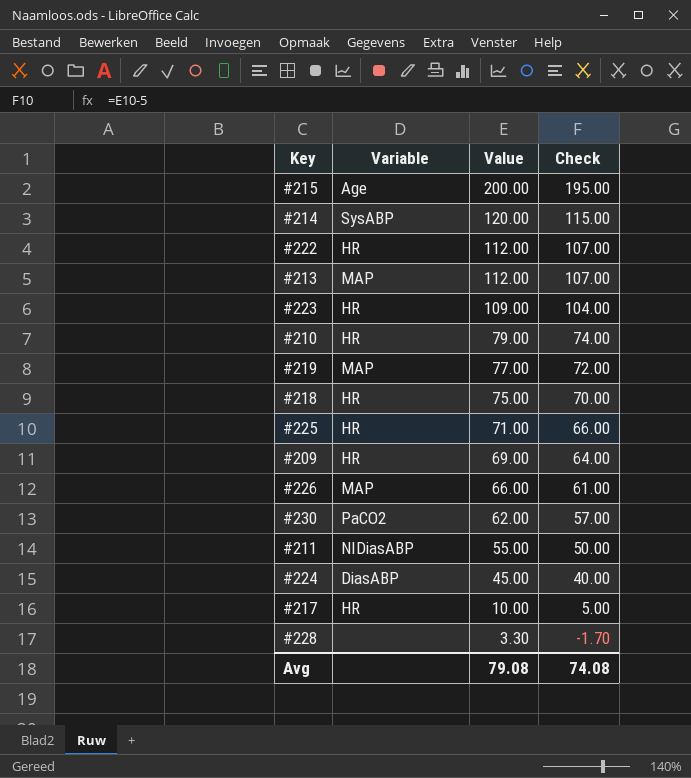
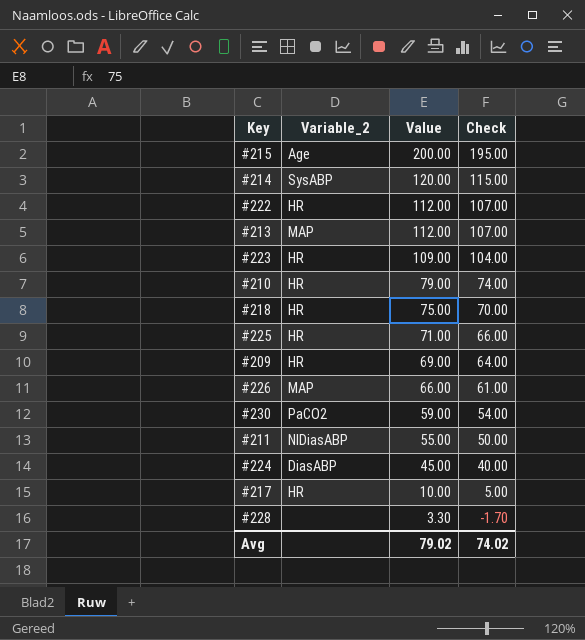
column name: Variable -> Variable_2
row #219: MAP | 77.00 | 72.00 -> none
#230 | Value: 62.00 -> 59.00
#230 | Check: 57.00 -> 54.00
Avg | Value: 79.08 -> 79.02
Avg | Check: 74.08 -> 74.02

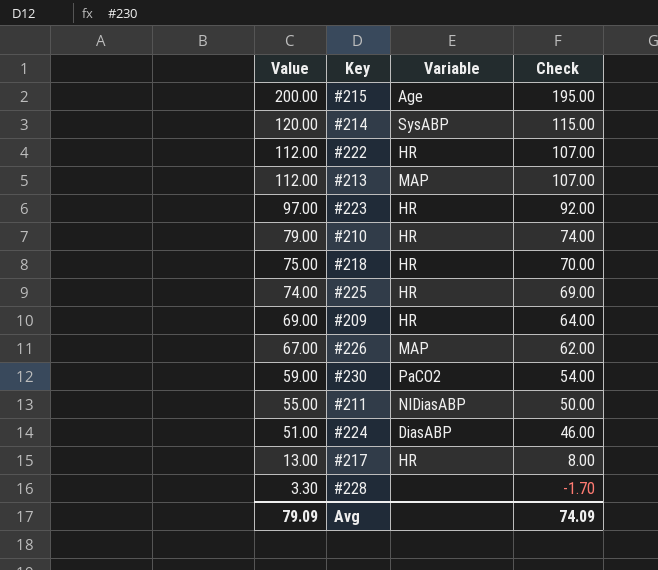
column Value | position: 3 -> 1
column name: Variable_2 -> Variable
#223 | Value: 109.00 -> 97.00
#223 | Check: 104.00 -> 92.00
#225 | Value: 71.00 -> 74.00
#225 | Check: 66.00 -> 69.00
#226 | Value: 66.00 -> 67.00
#226 | Check: 61.00 -> 62.00
#224 | Value: 45.00 -> 51.00
#224 | Check: 40.00 -> 46.00
#217 | Value: 10.00 -> 13.00
#217 | Check: 5.00 -> 8.00
Avg | Value: 79.02 -> 79.09
Avg | Check: 74.02 -> 74.09

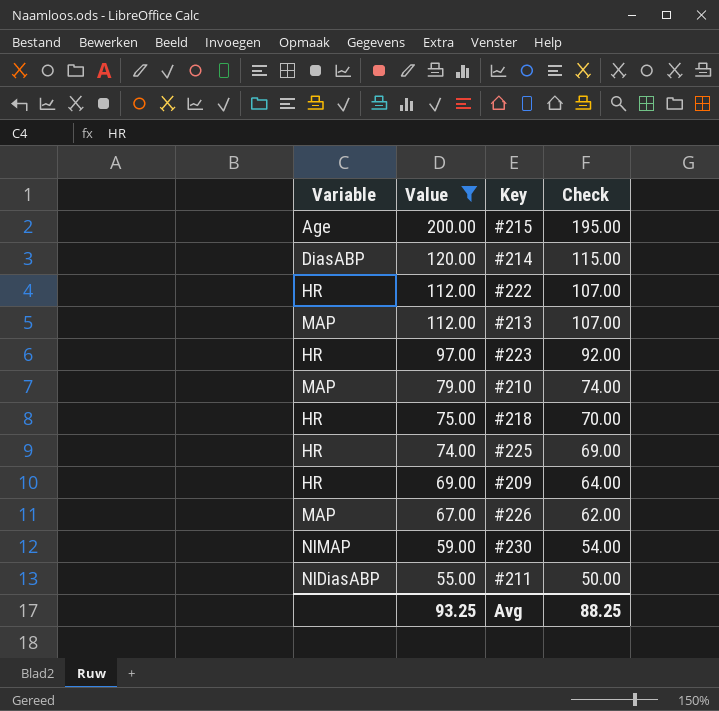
filter: none -> Value >= 55.00
column Variable | position: 3 -> 1
#214 | Variable: SysABP -> DiasABP
#210 | Variable: HR -> MAP
#230 | Variable: PaCO2 -> NIMAP
Avg | Value: 79.09 -> 93.25
Avg | Check: 74.09 -> 88.25

